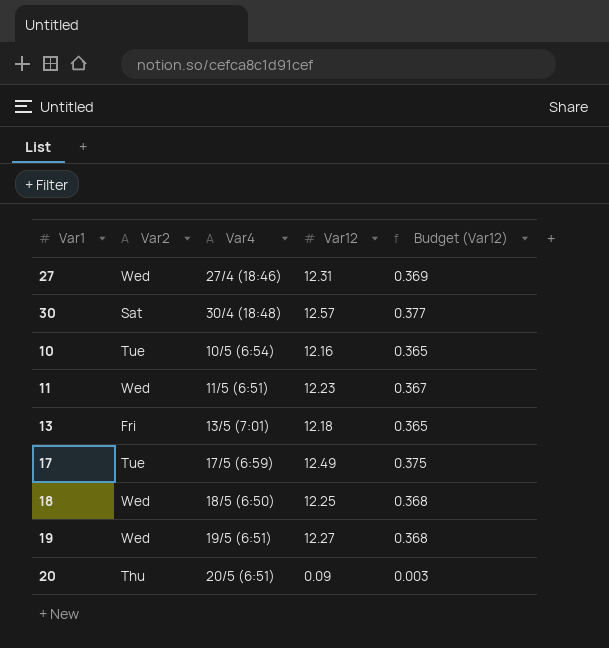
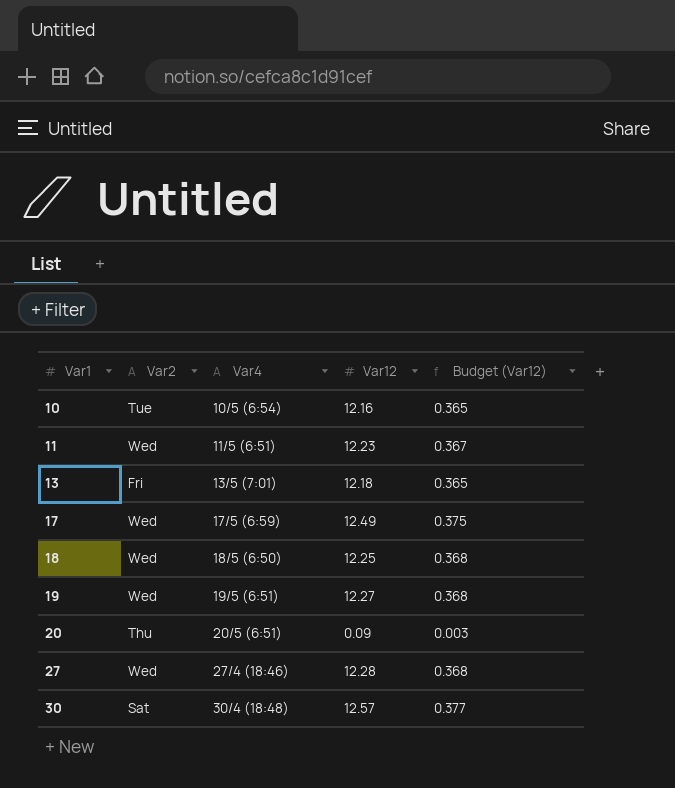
row order: none -> Var1 ascending
17 | Var2: Tue -> Wed
27 | Var12: 12.31 -> 12.28
27 | Budget (Var12): 0.369 -> 0.368

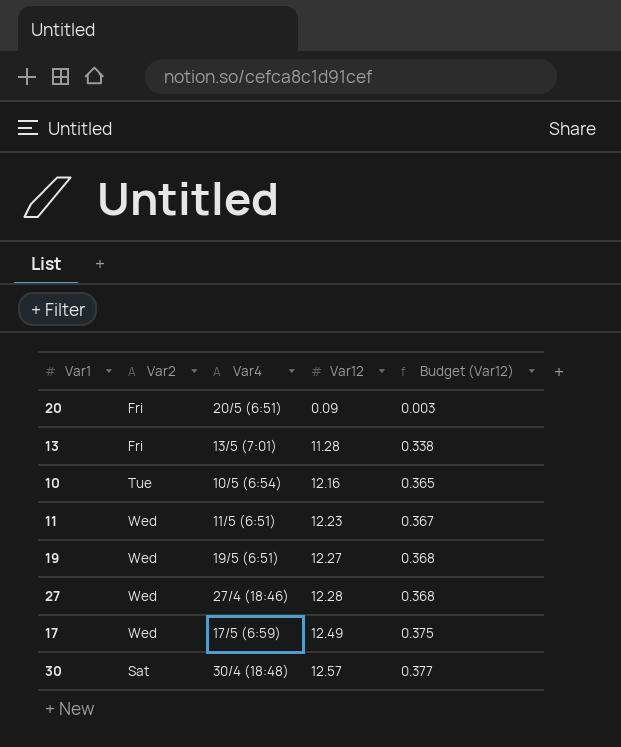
row order: Var1 ascending -> Var12 ascending
row 18: Wed | 18/5 (6:50) | 12.25 | 0.368 -> none
20 | Var2: Thu -> Fri
13 | Var12: 12.18 -> 11.28
13 | Budget (Var12): 0.365 -> 0.338

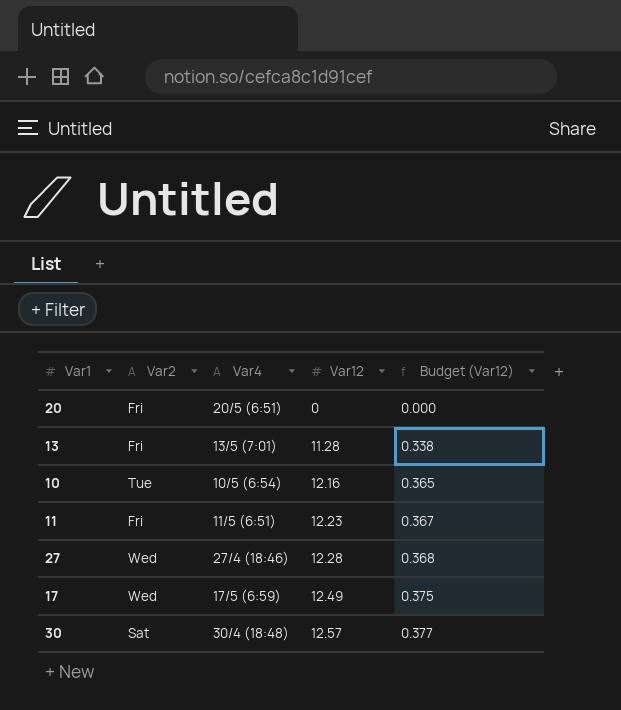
row 19: Wed | 19/5 (6:51) | 12.27 | 0.368 -> none
20 | Var12: 0.09 -> 0
20 | Budget (Var12): 0.003 -> 0.000
11 | Var2: Wed -> Fri

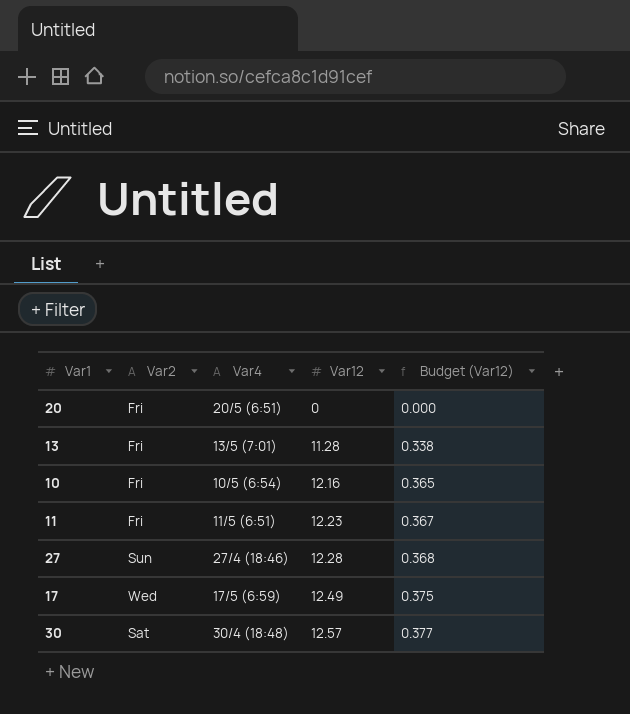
10 | Var2: Tue -> Fri
27 | Var2: Wed -> Sun

